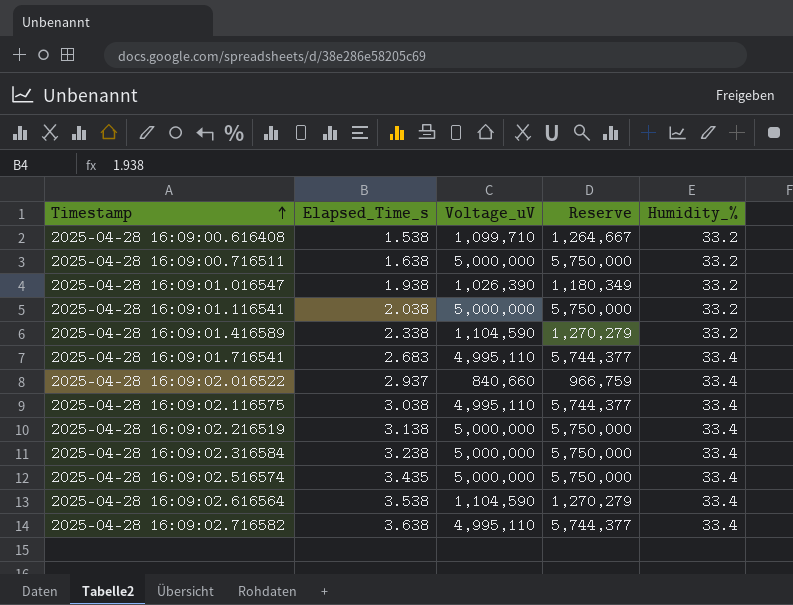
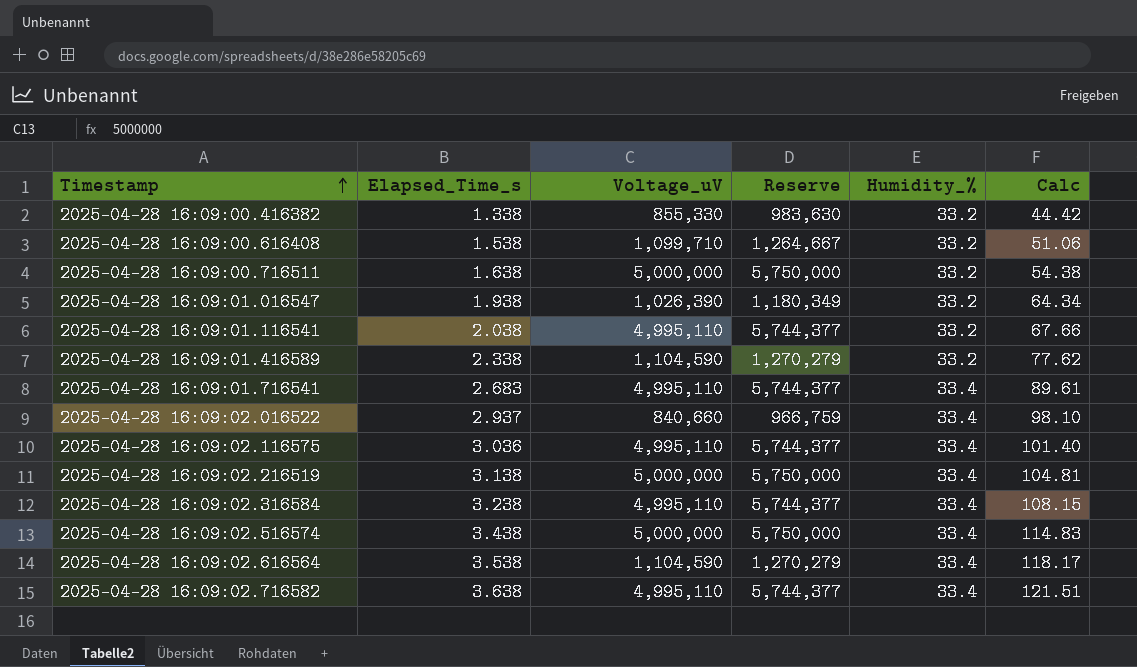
column Calc | formula: none -> [Elapsed_Time_s] * [Humidity_%]
row 2025-04-28 16:09:00.416382: none -> 1.338 | 855,330 | 983,630 | 33.2 | 44.42
2025-04-28 16:09:01.116541 | Voltage_uV: 5,000,000 -> 4,995,110
2025-04-28 16:09:01.116541 | Reserve: 5,750,000 -> 5,744,377
2025-04-28 16:09:02.116575 | Elapsed_Time_s: 3.038 -> 3.036
2025-04-28 16:09:02.316584 | Voltage_uV: 5,000,000 -> 4,995,110
2025-04-28 16:09:02.316584 | Reserve: 5,750,000 -> 5,744,377
2025-04-28 16:09:02.516574 | Elapsed_Time_s: 3.435 -> 3.438

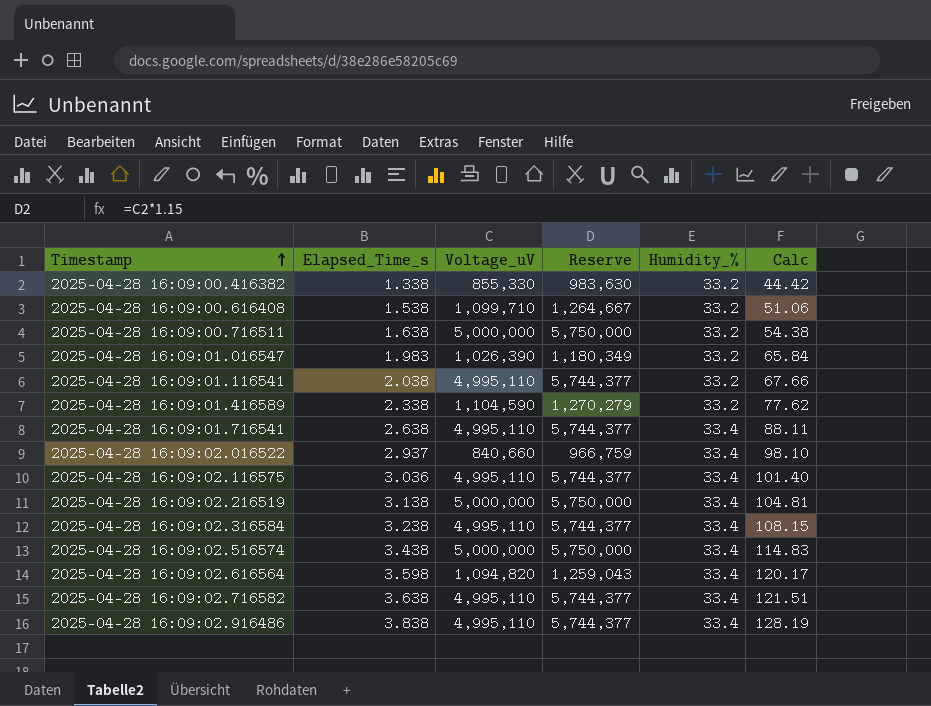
2025-04-28 16:09:01.016547 | Elapsed_Time_s: 1.938 -> 1.983
2025-04-28 16:09:01.016547 | Calc: 64.34 -> 65.84
2025-04-28 16:09:01.716541 | Elapsed_Time_s: 2.683 -> 2.638
2025-04-28 16:09:01.716541 | Calc: 89.61 -> 88.11
2025-04-28 16:09:02.616564 | Elapsed_Time_s: 3.538 -> 3.598
2025-04-28 16:09:02.616564 | Voltage_uV: 1,104,590 -> 1,094,820
2025-04-28 16:09:02.616564 | Reserve: 1,270,279 -> 1,259,043
2025-04-28 16:09:02.616564 | Calc: 118.17 -> 120.17
row 2025-04-28 16:09:02.916486: none -> 3.838 | 4,995,110 | 5,744,377 | 33.4 | 128.19

